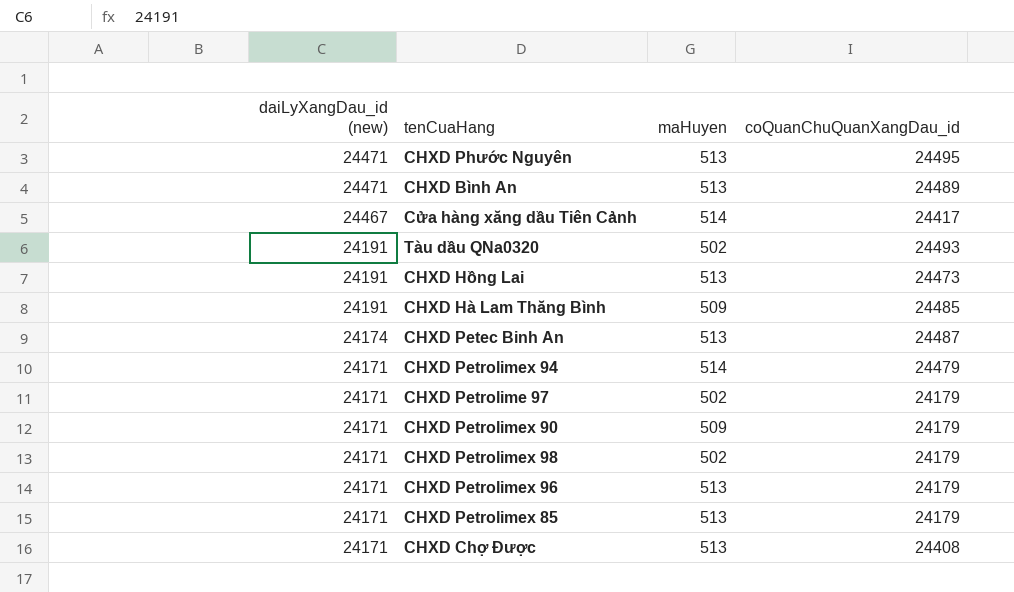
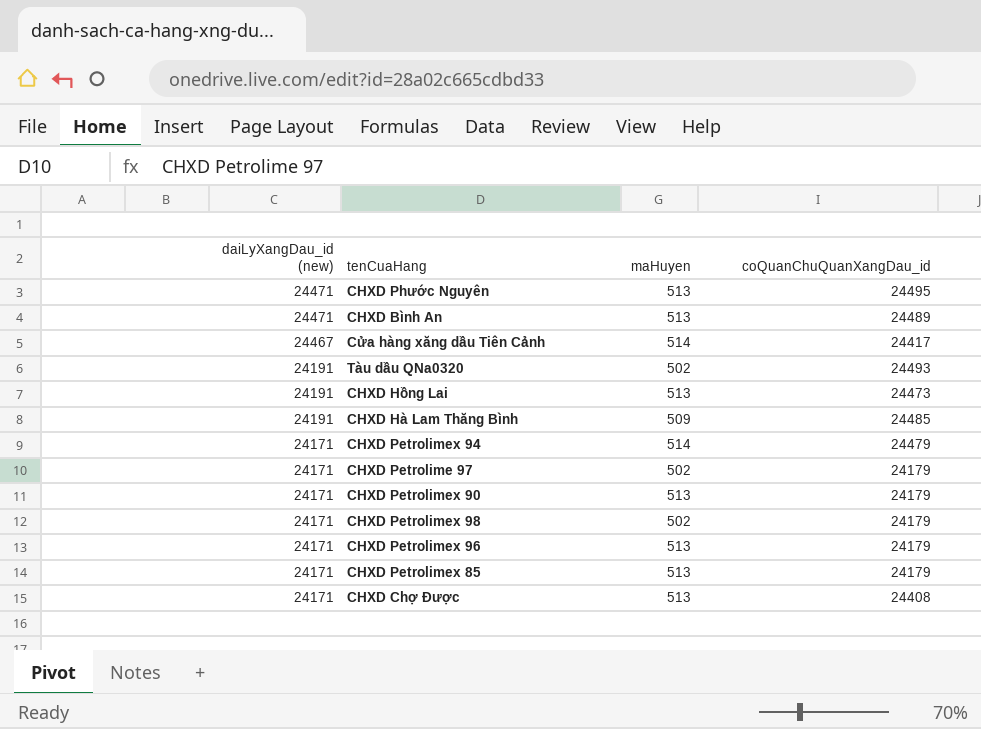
row CHXD Petec Binh An: 24174 | 513 | 24487 -> none
CHXD Petrolimex 90 | maHuyen: 509 -> 513

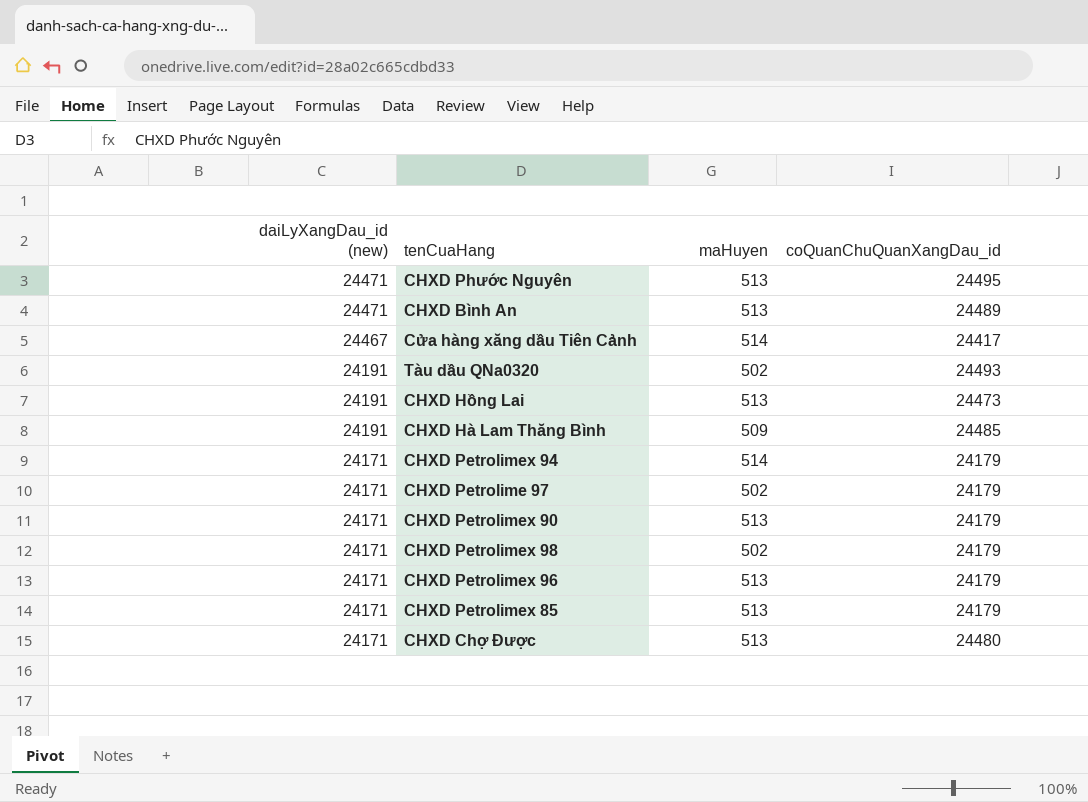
CHXD Petrolimex 94 | coQuanChuQuanXangDau_id: 24479 -> 24179
CHXD Chợ Được | coQuanChuQuanXangDau_id: 24408 -> 24480

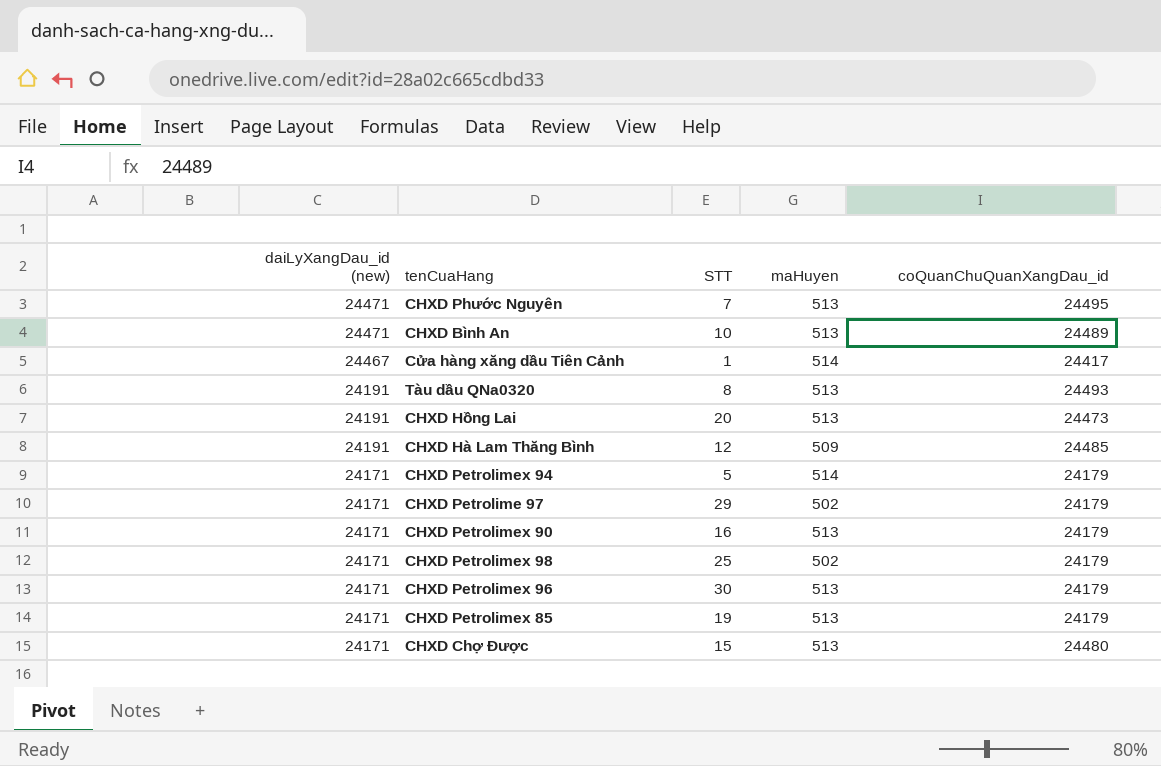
column STT | position: none -> 3
Tàu dầu QNa0320 | maHuyen: 502 -> 513

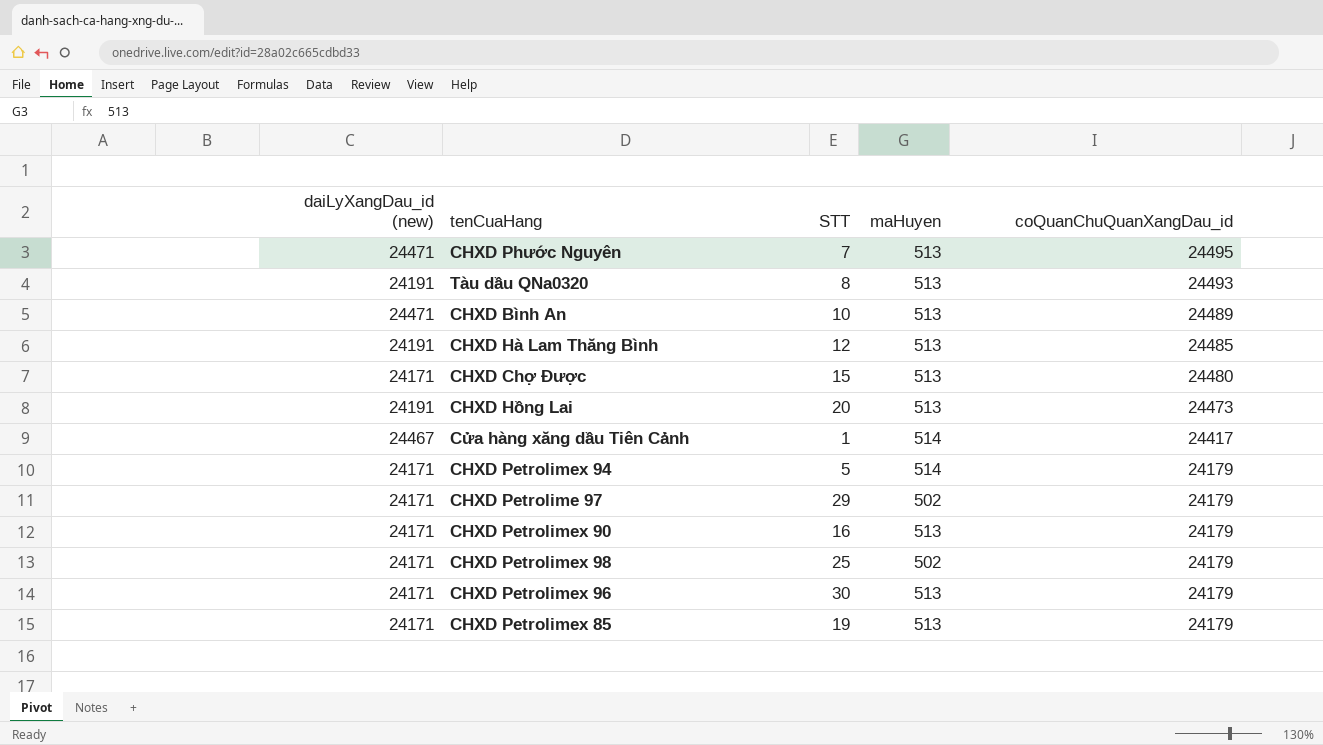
row order: daiLyXangDau_id (new) descending -> coQuanChuQuanXangDau_id descending
CHXD Hà Lam Thăng Bình | maHuyen: 509 -> 513

